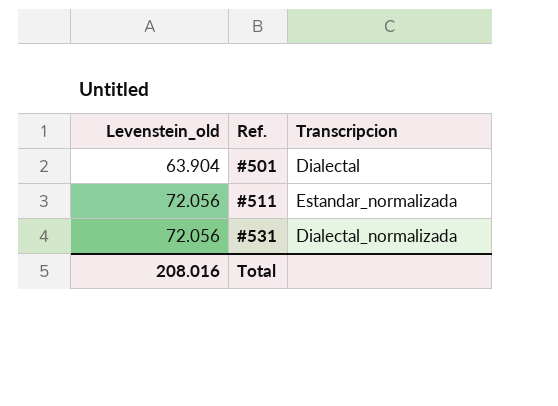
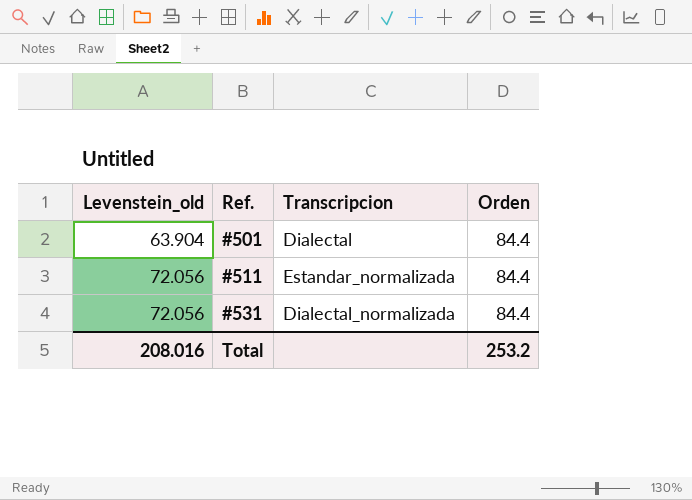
column Orden | position: none -> 4

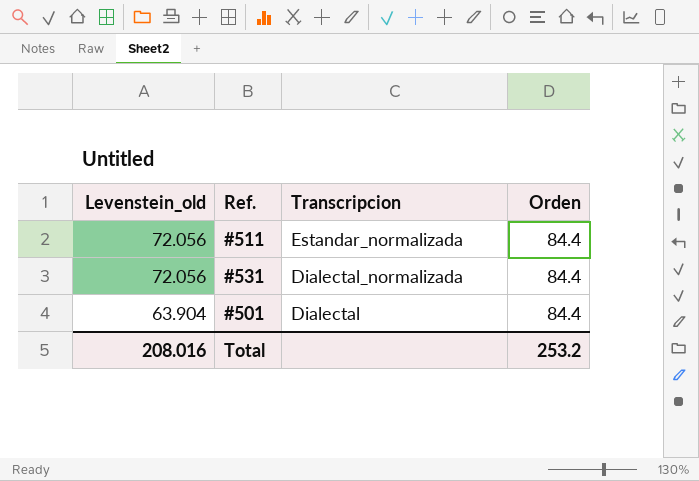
row order: Levenstein_old ascending -> Levenstein_old descending

